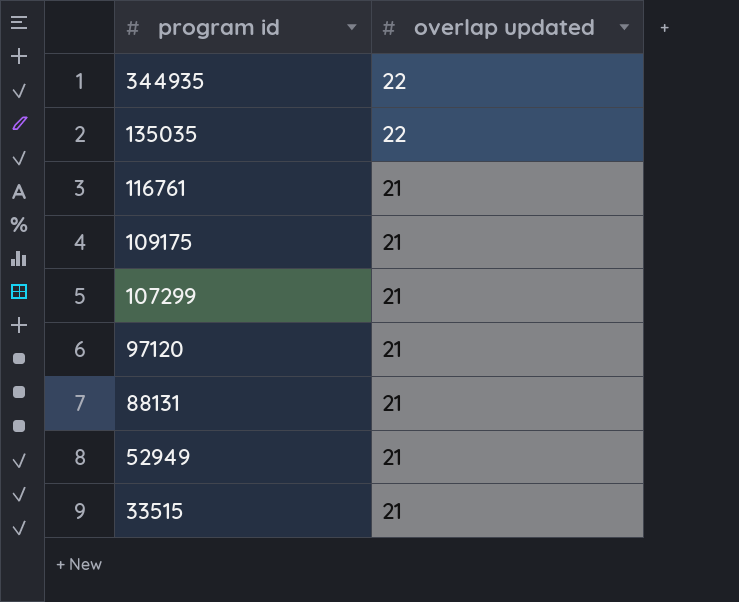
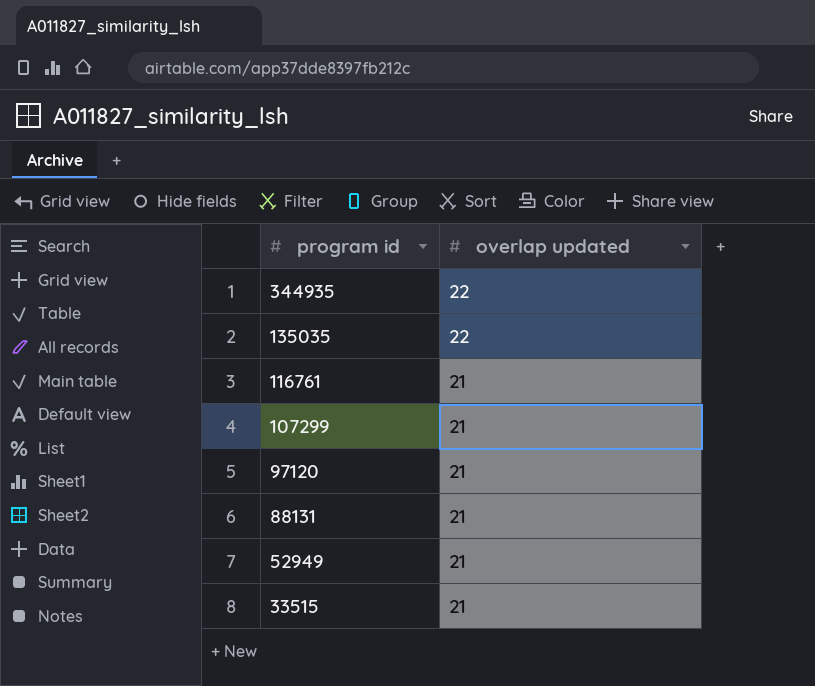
row 109175: 21 -> none

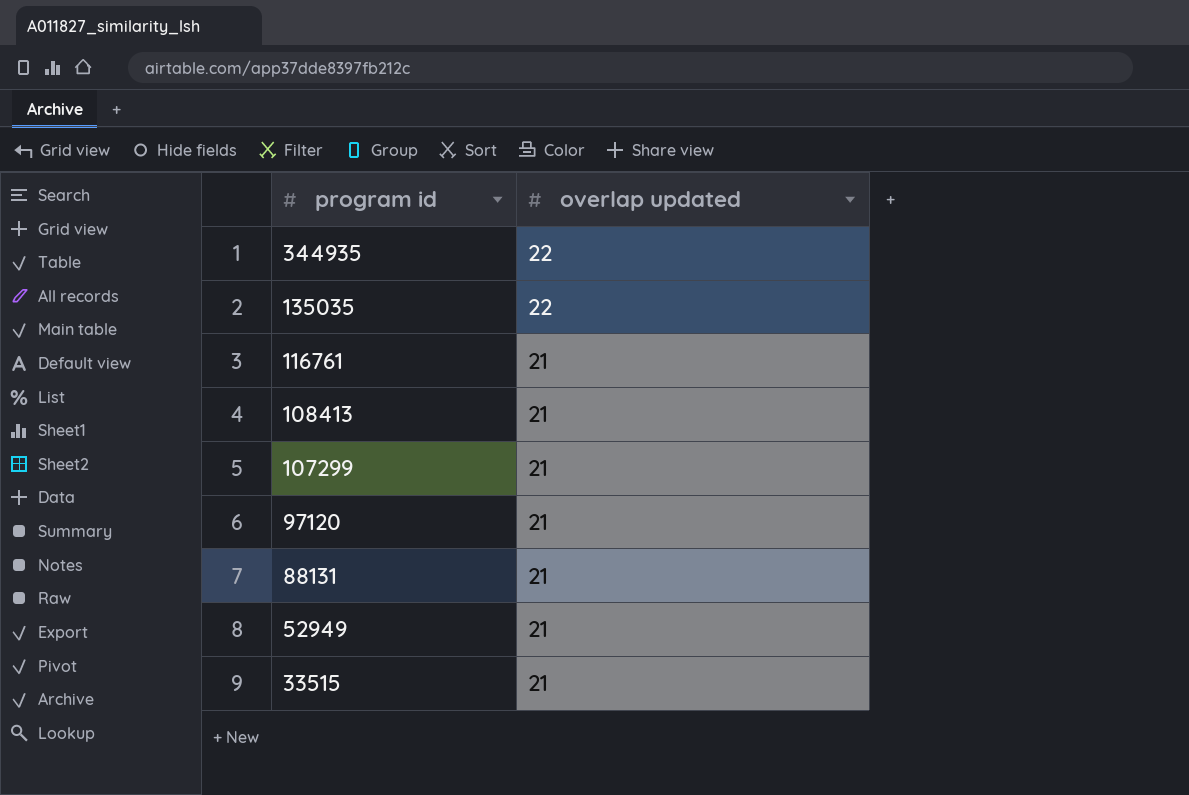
row 108413: none -> 21

